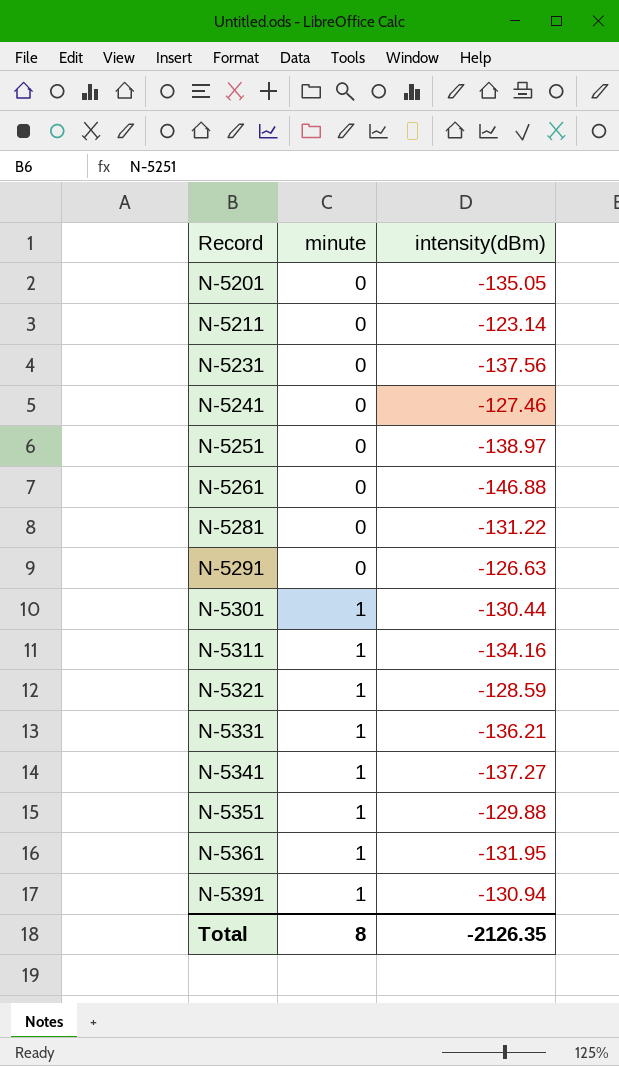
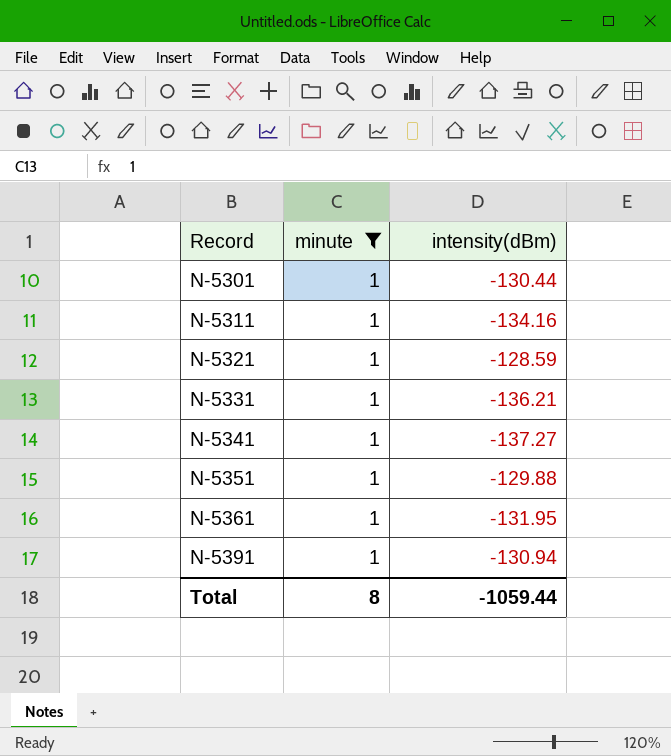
filter: none -> minute = 1
Total | intensity(dBm): -2126.35 -> -1059.44

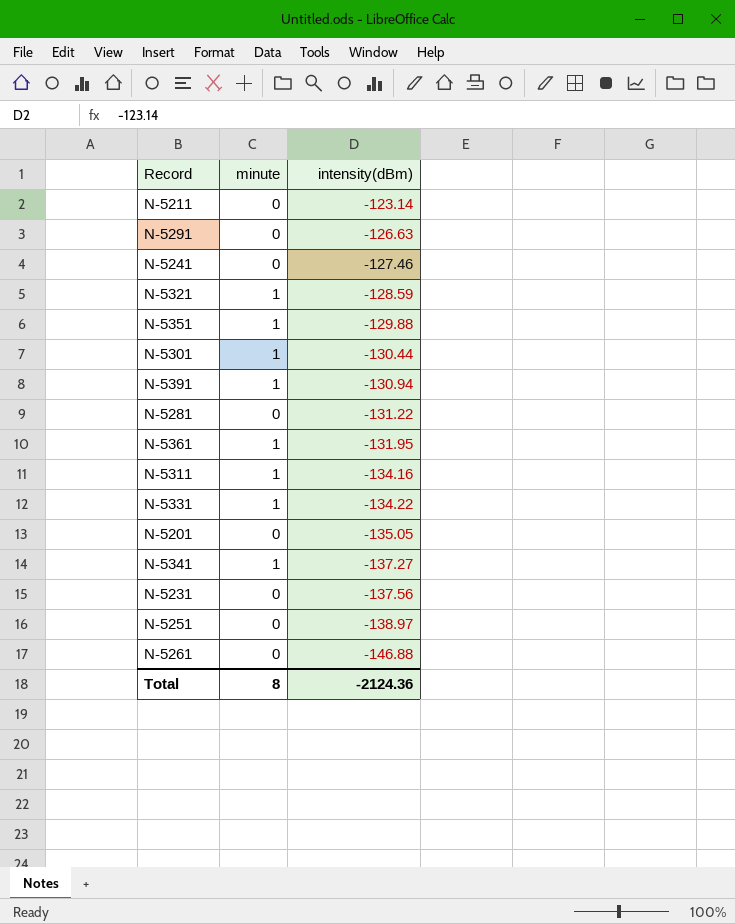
filter: minute = 1 -> none
row order: Record ascending -> intensity(dBm) descending
N-5331 | intensity(dBm): -136.21 -> -134.22
Total | intensity(dBm): -1059.44 -> -2124.36

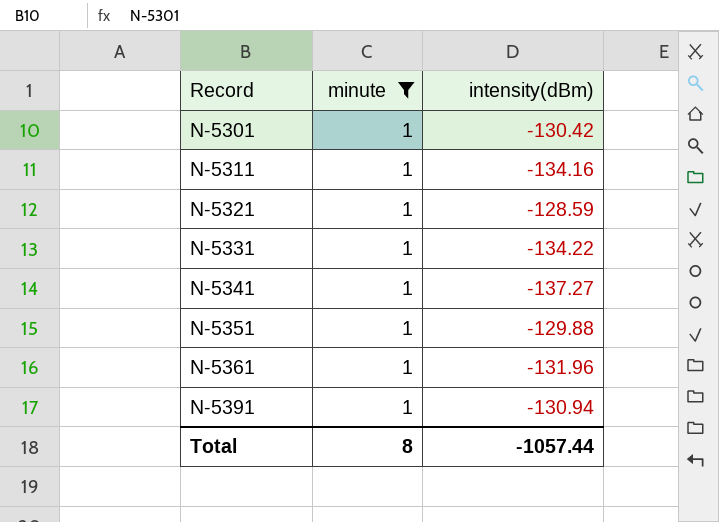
filter: none -> minute = 1
row order: intensity(dBm) descending -> Record ascending
N-5301 | intensity(dBm): -130.44 -> -130.42
N-5361 | intensity(dBm): -131.95 -> -131.96
Total | intensity(dBm): -2124.36 -> -1057.44

